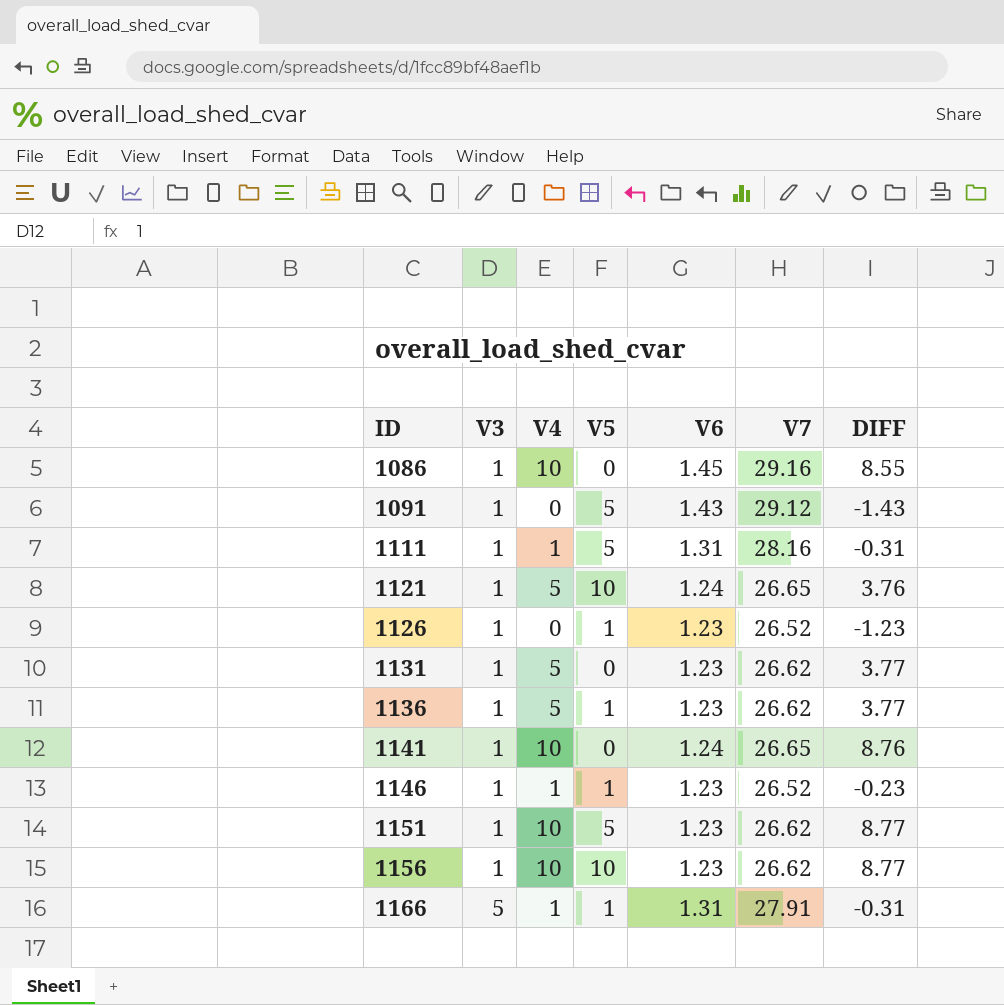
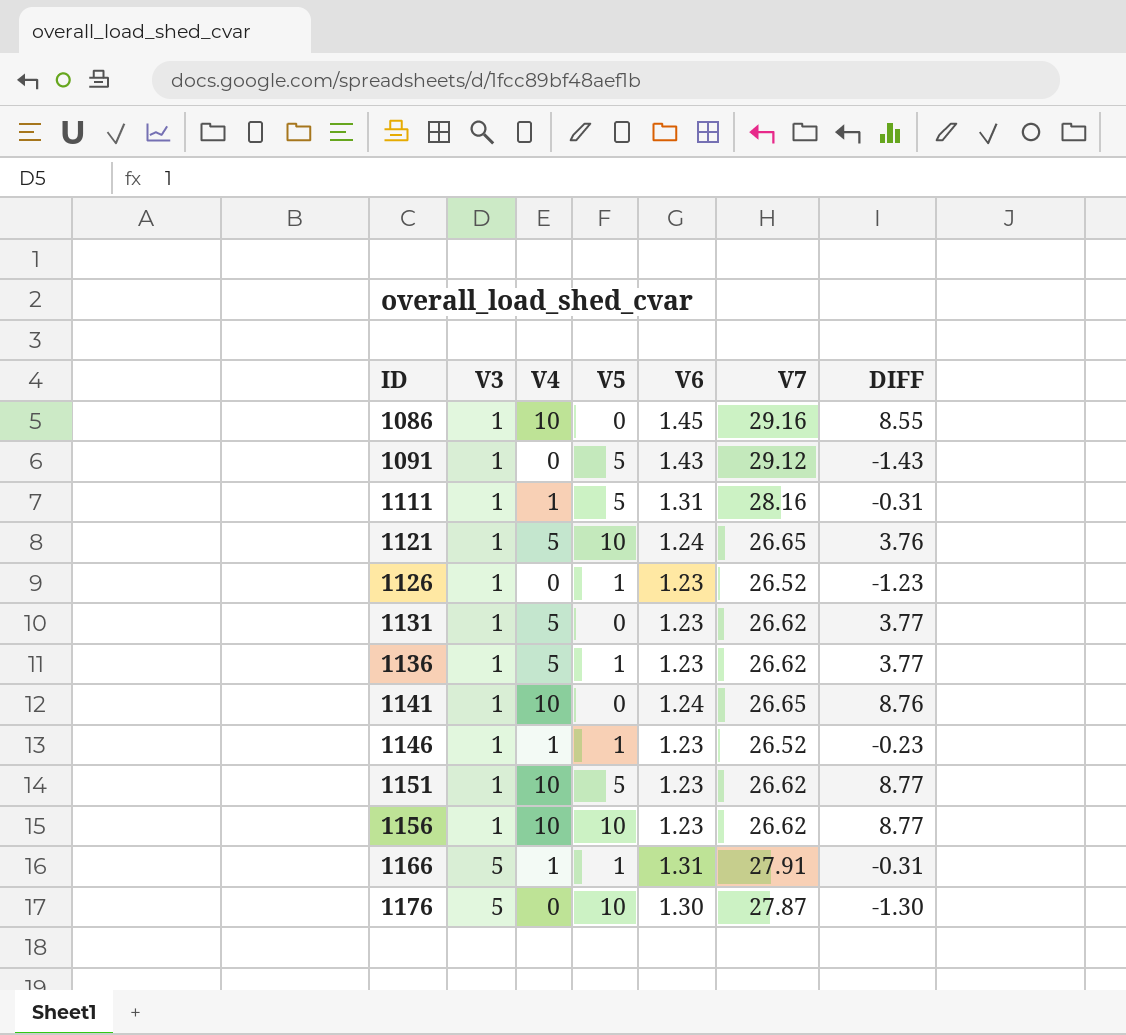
row 1176: none -> 5 | 0 | 10 | 1.30 | 27.87 | -1.30

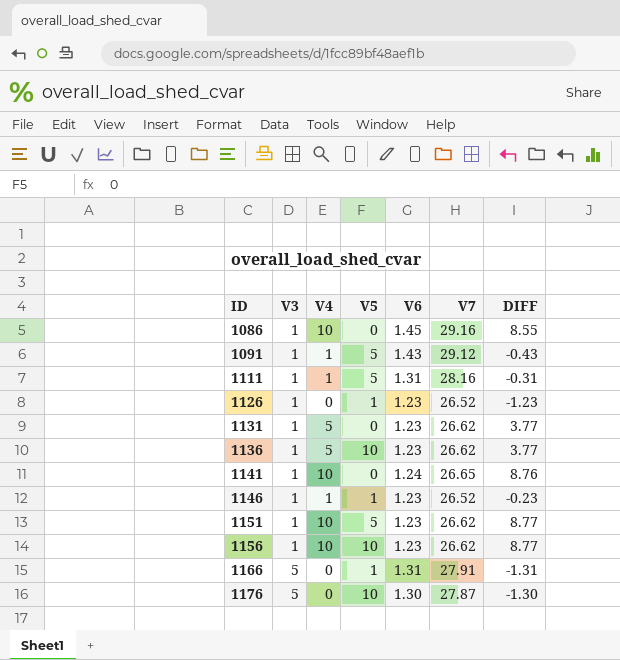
row 1121: 1 | 5 | 10 | 1.24 | 26.65 | 3.76 -> none
1091 | V4: 0 -> 1
1091 | DIFF: -1.43 -> -0.43
1136 | V5: 1 -> 10
1166 | V4: 1 -> 0
1166 | DIFF: -0.31 -> -1.31

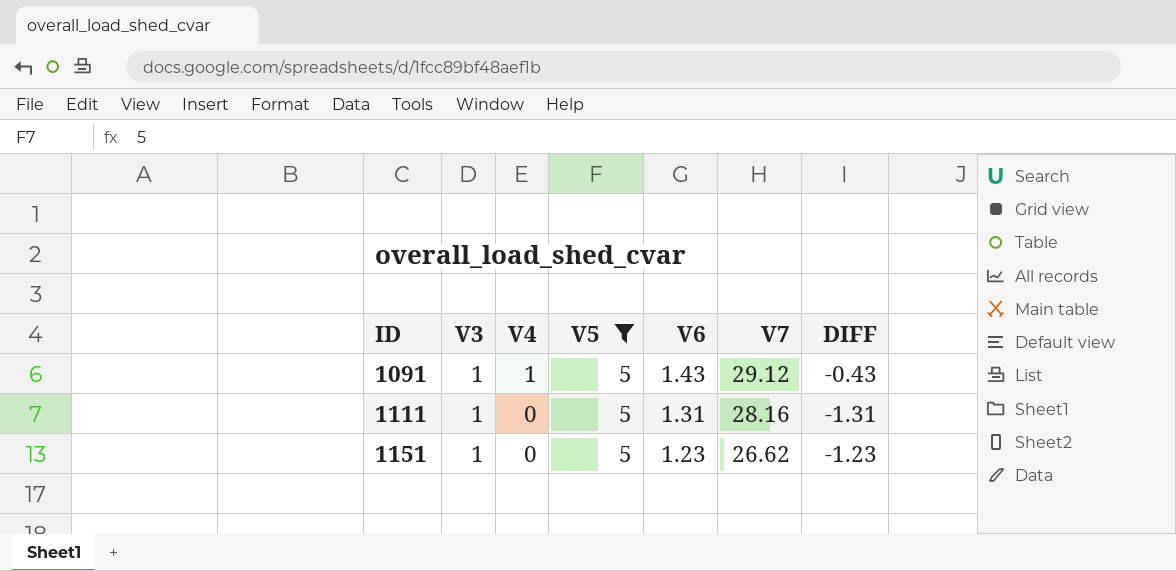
filter: none -> V5 = 5
1111 | V4: 1 -> 0
1111 | DIFF: -0.31 -> -1.31
1151 | V4: 10 -> 0
1151 | DIFF: 8.77 -> -1.23

